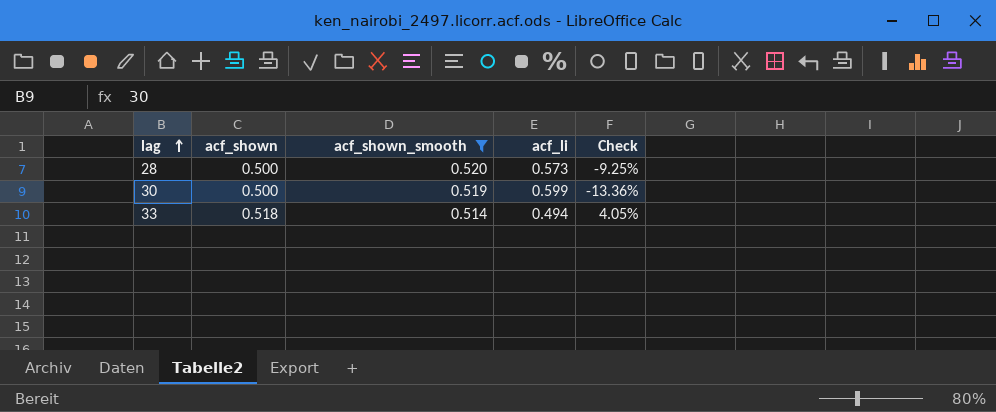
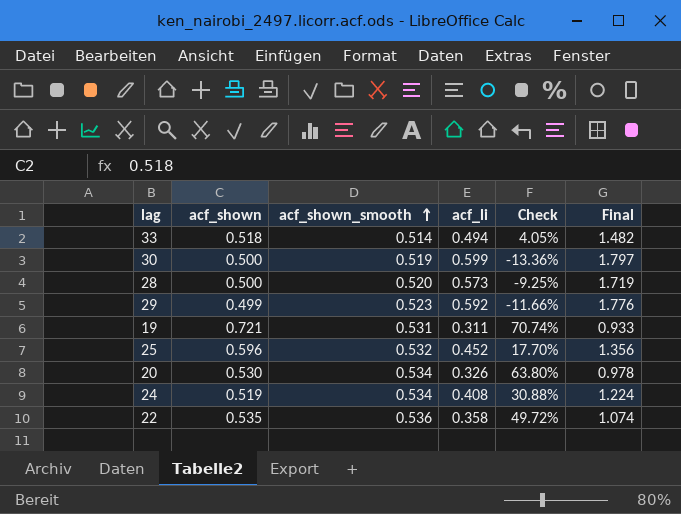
filter: acf_shown_smooth <= 0.520 -> none
row order: lag ascending -> acf_shown_smooth ascending
column Final | formula: none -> [acf_li] * 3

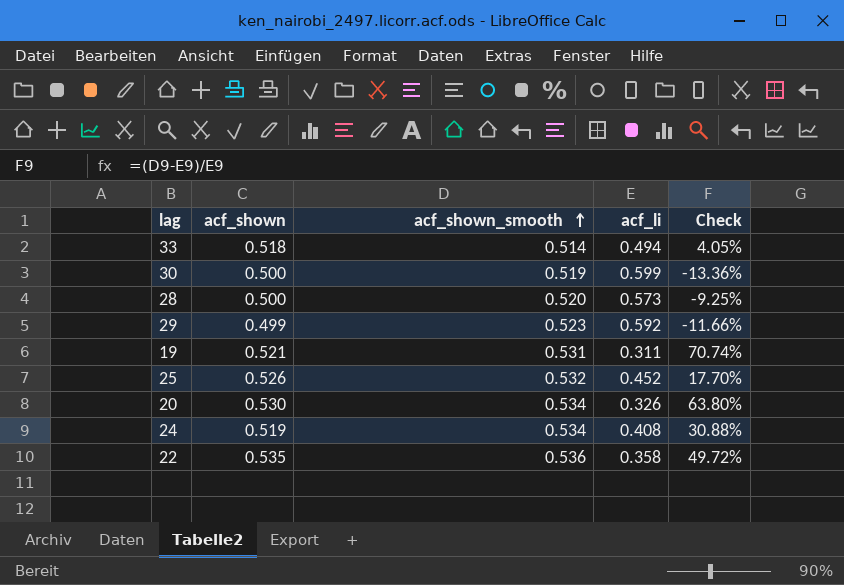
column Final | formula: [acf_li] * 3 -> none
19 | acf_shown: 0.721 -> 0.521
25 | acf_shown: 0.596 -> 0.526

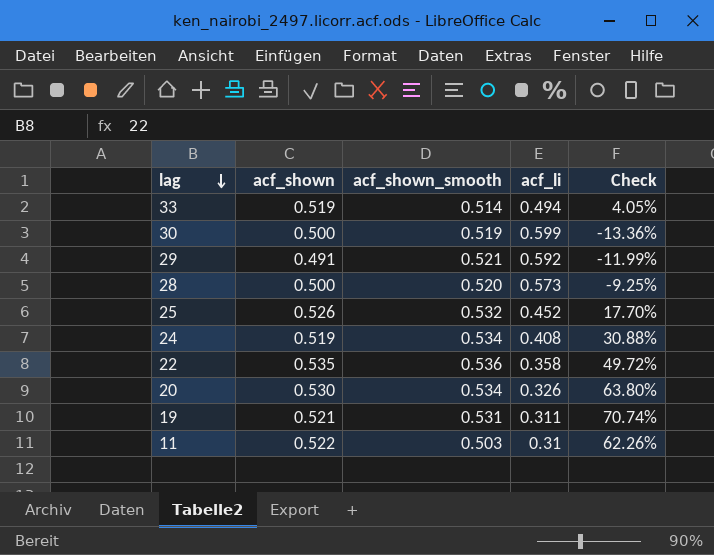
row order: acf_shown_smooth ascending -> lag descending
33 | acf_shown: 0.518 -> 0.519
29 | acf_shown: 0.499 -> 0.491
29 | acf_shown_smooth: 0.523 -> 0.521
29 | Check: -11.66% -> -11.99%
row 11: none -> 0.522 | 0.503 | 0.31 | 62.26%

